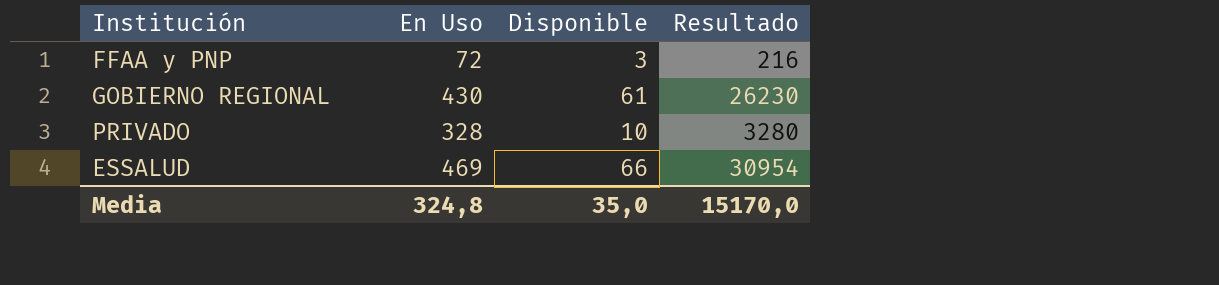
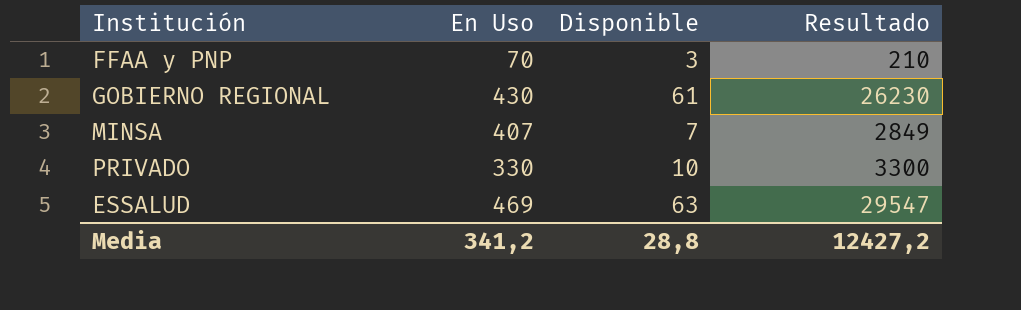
FFAA y PNP | En Uso: 72 -> 70
FFAA y PNP | Resultado: 216 -> 210
row MINSA: none -> 407 | 7 | 2849
PRIVADO | En Uso: 328 -> 330
PRIVADO | Resultado: 3280 -> 3300
ESSALUD | Disponible: 66 -> 63
ESSALUD | Resultado: 30954 -> 29547
Media | En Uso: 324,8 -> 341,2
Media | Disponible: 35,0 -> 28,8
Media | Resultado: 15170,0 -> 12427,2

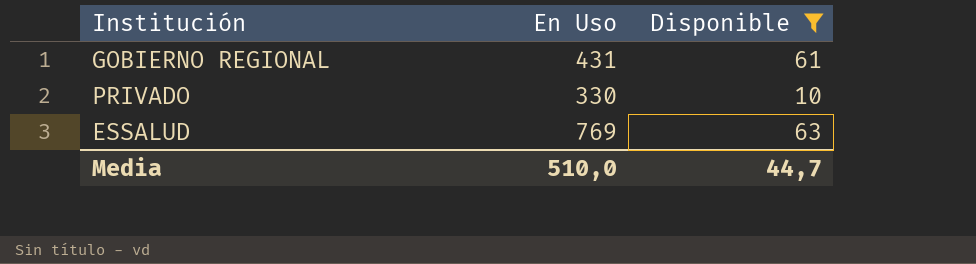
filter: none -> Disponible >= 10
column Resultado | formula: [En Uso] * [Disponible] -> none
GOBIERNO REGIONAL | En Uso: 430 -> 431
ESSALUD | En Uso: 469 -> 769
Media | En Uso: 341,2 -> 510,0
Media | Disponible: 28,8 -> 44,7

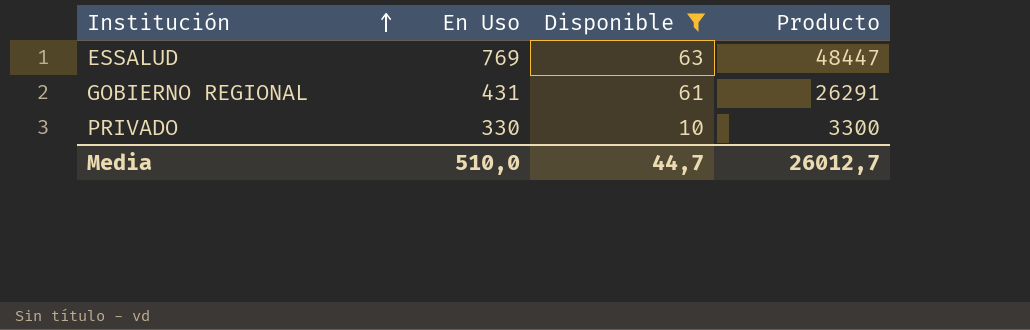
row order: none -> Institución ascending
column Producto | formula: none -> [En Uso] * [Disponible]

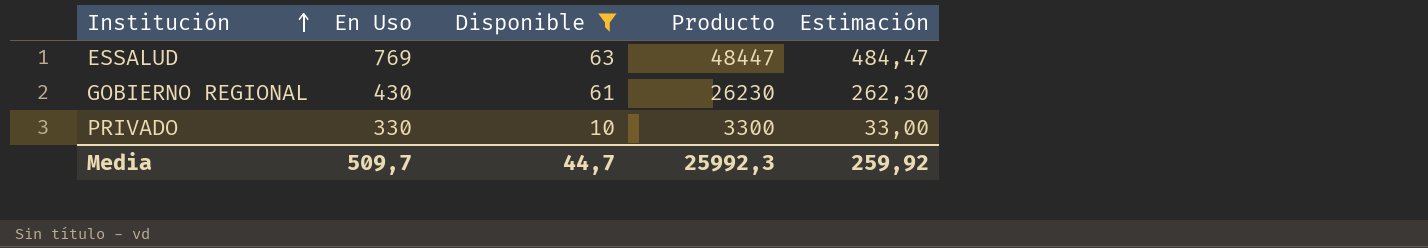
column Estimación | formula: none -> [Producto] * 0,01
GOBIERNO REGIONAL | En Uso: 431 -> 430
GOBIERNO REGIONAL | Producto: 26291 -> 26230
Media | En Uso: 510,0 -> 509,7
Media | Producto: 26012,7 -> 25992,3

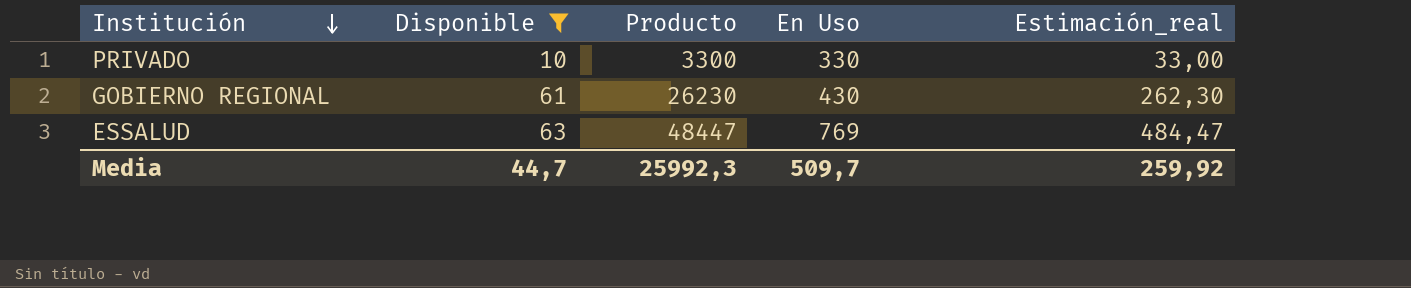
row order: Institución ascending -> Institución descending
column En Uso | position: 2 -> 4
column name: Estimación -> Estimación_real

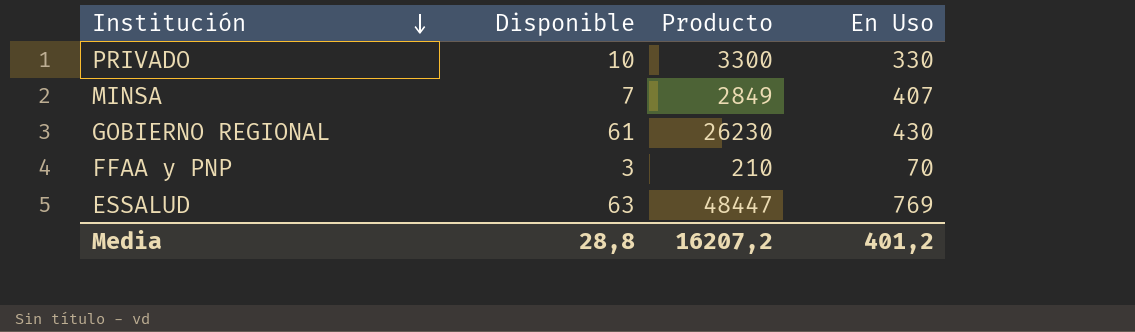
filter: Disponible >= 10 -> none
column Estimación_real | formula: [Producto] * 0,01 -> none
Media | Disponible: 44,7 -> 28,8
Media | Producto: 25992,3 -> 16207,2
Media | En Uso: 509,7 -> 401,2

